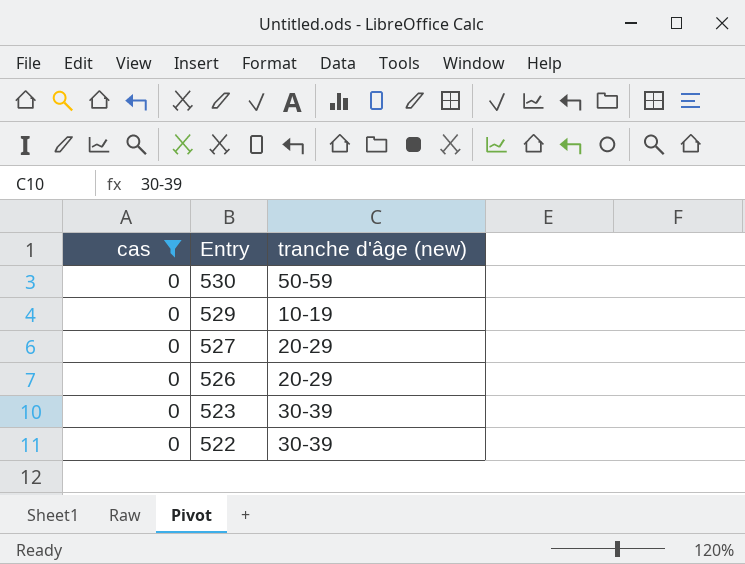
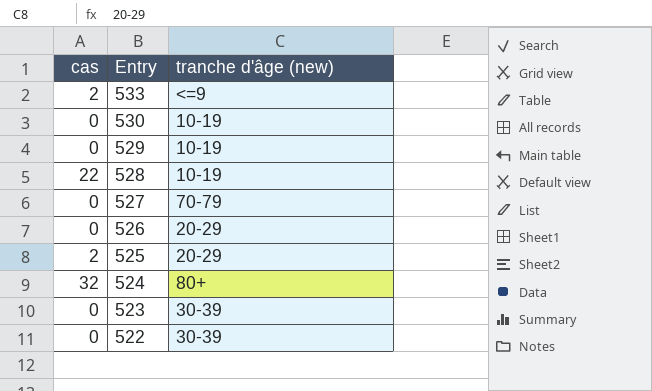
filter: cas = 0 -> none
530 | tranche d'âge (new): 50-59 -> 10-19
527 | tranche d'âge (new): 20-29 -> 70-79

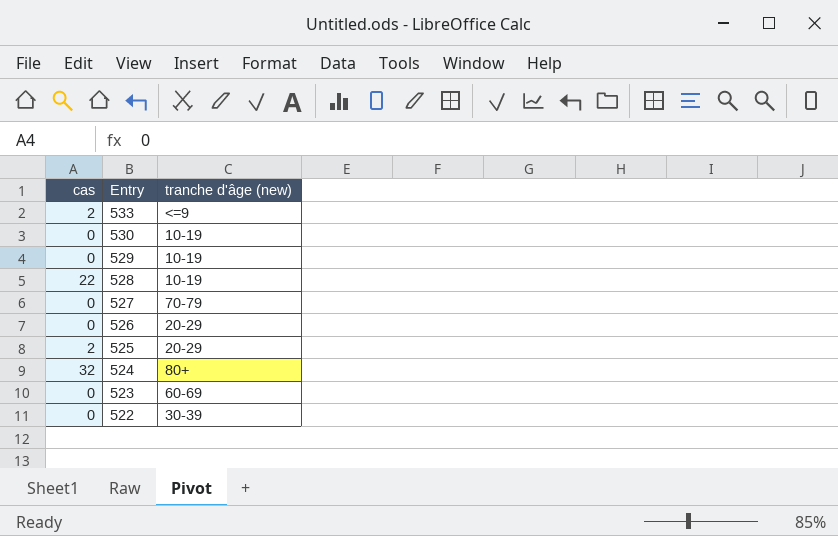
523 | tranche d'âge (new): 30-39 -> 60-69

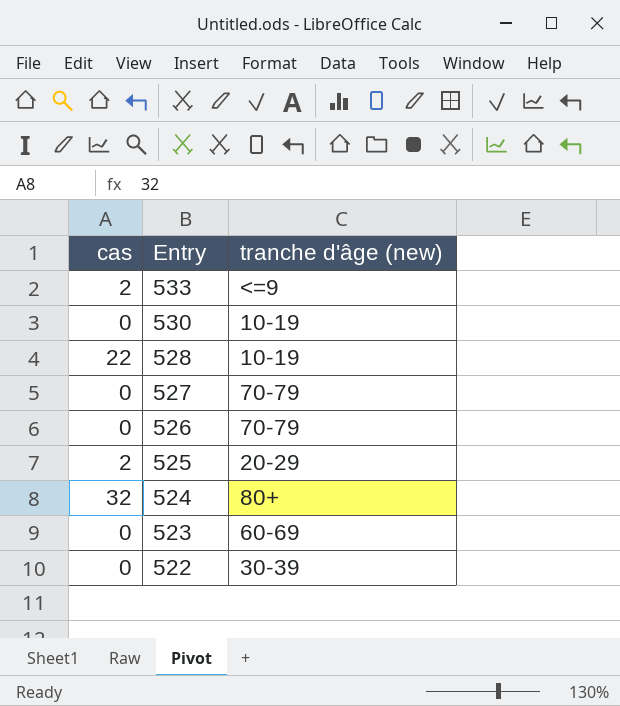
row 529: 0 | 10-19 -> none
526 | tranche d'âge (new): 20-29 -> 70-79

